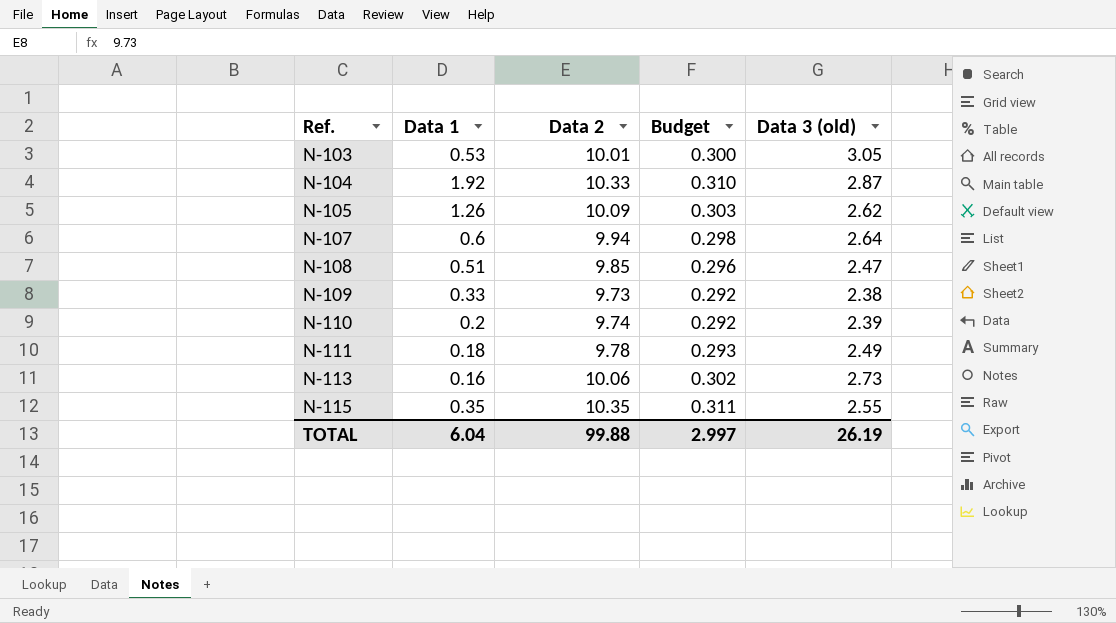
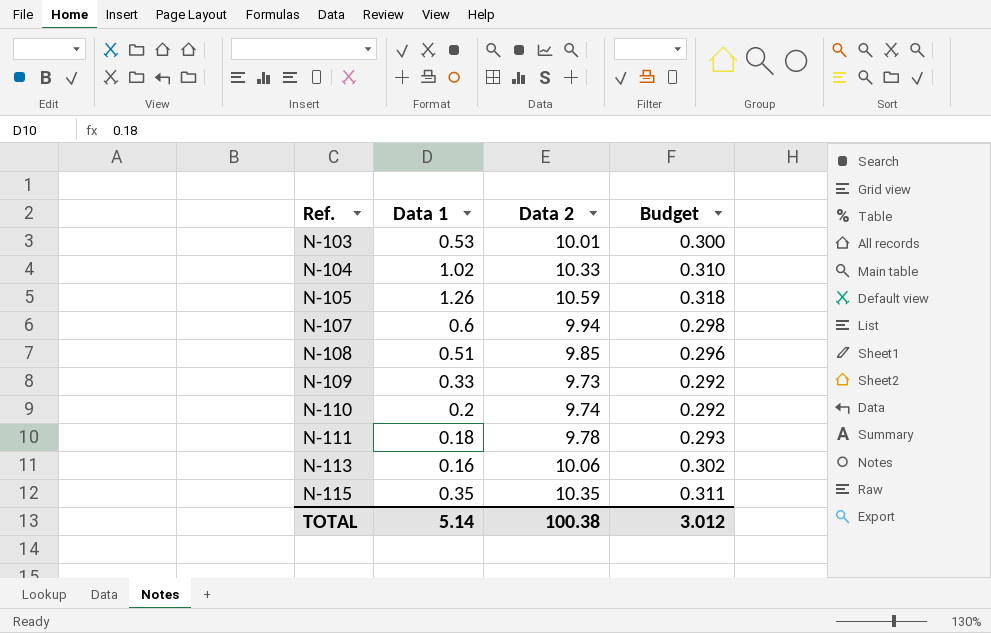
column Data 3 (old) | position: 5 -> none
N-104 | Data 1: 1.92 -> 1.02
N-105 | Data 2: 10.09 -> 10.59
N-105 | Budget: 0.303 -> 0.318
TOTAL | Data 1: 6.04 -> 5.14
TOTAL | Data 2: 99.88 -> 100.38
TOTAL | Budget: 2.997 -> 3.012

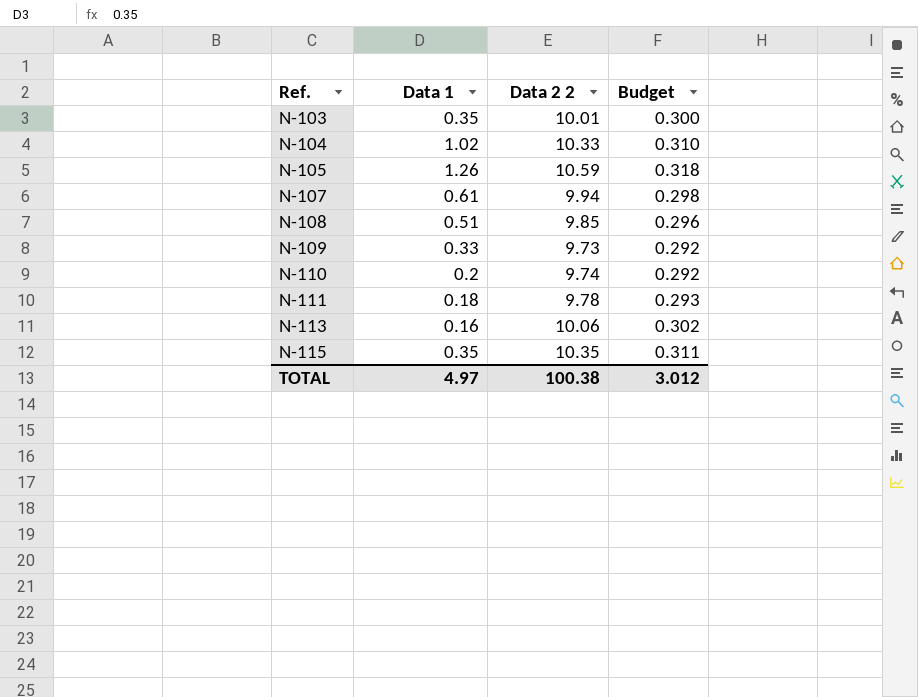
column name: Data 2 -> Data 2 2
N-103 | Data 1: 0.53 -> 0.35
N-107 | Data 1: 0.6 -> 0.61
TOTAL | Data 1: 5.14 -> 4.97

